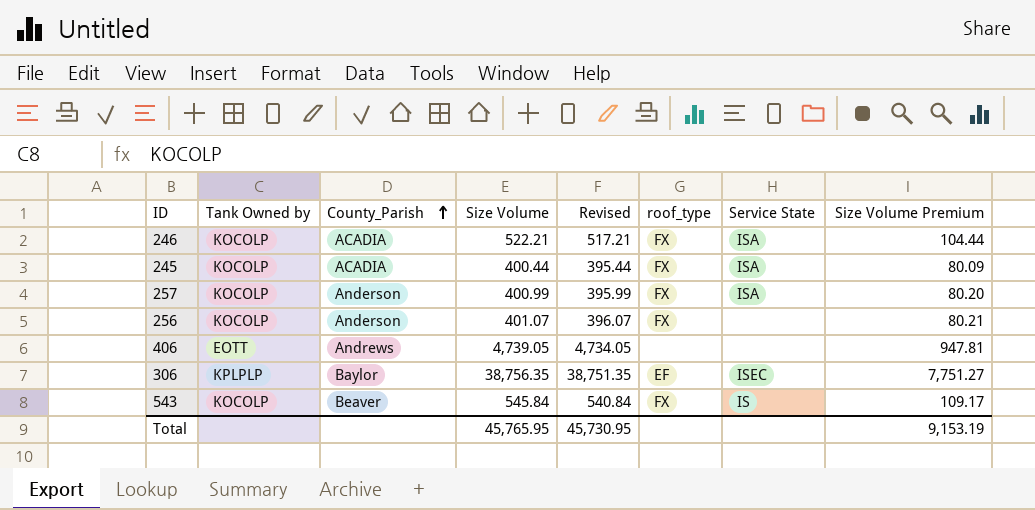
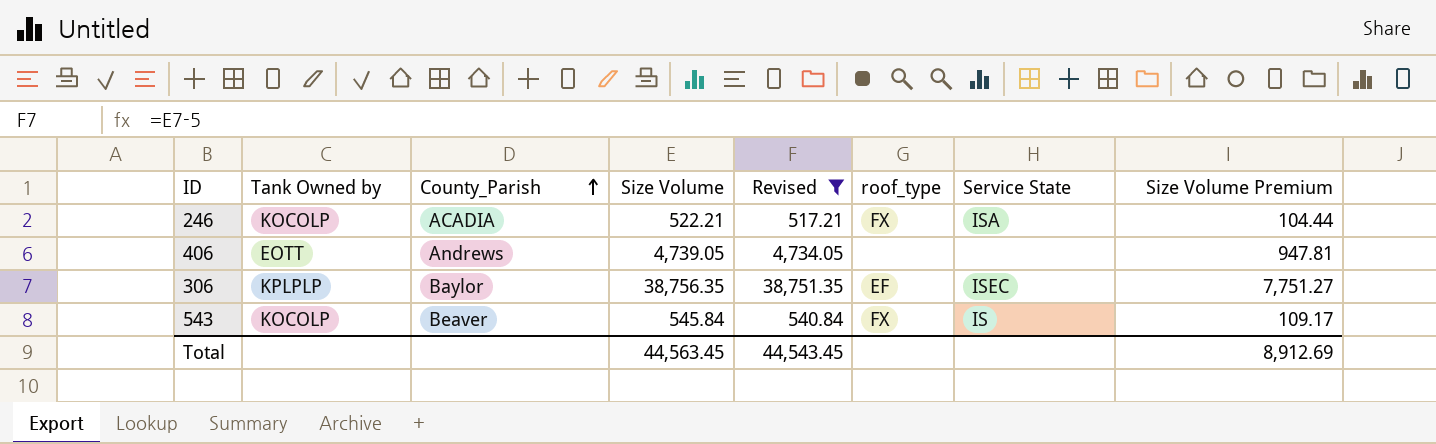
filter: none -> Revised >= 517.21
Total | Size Volume: 45,765.95 -> 44,563.45
Total | Revised: 45,730.95 -> 44,543.45
Total | Size Volume Premium: 9,153.19 -> 8,912.69

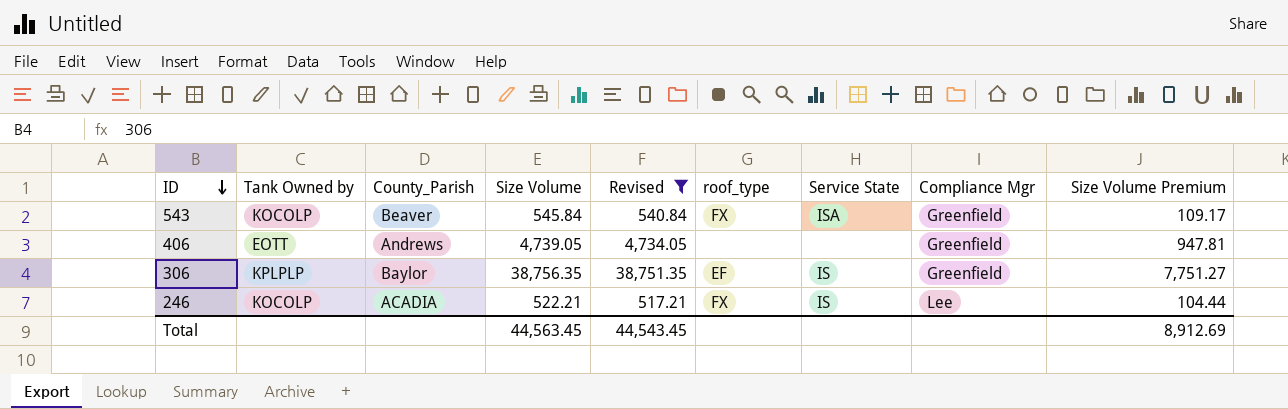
row order: County_Parish ascending -> ID descending
column Compliance Mgr | position: none -> 8
543 | Service State: IS -> ISA
306 | Service State: ISEC -> IS
246 | Service State: ISA -> IS

